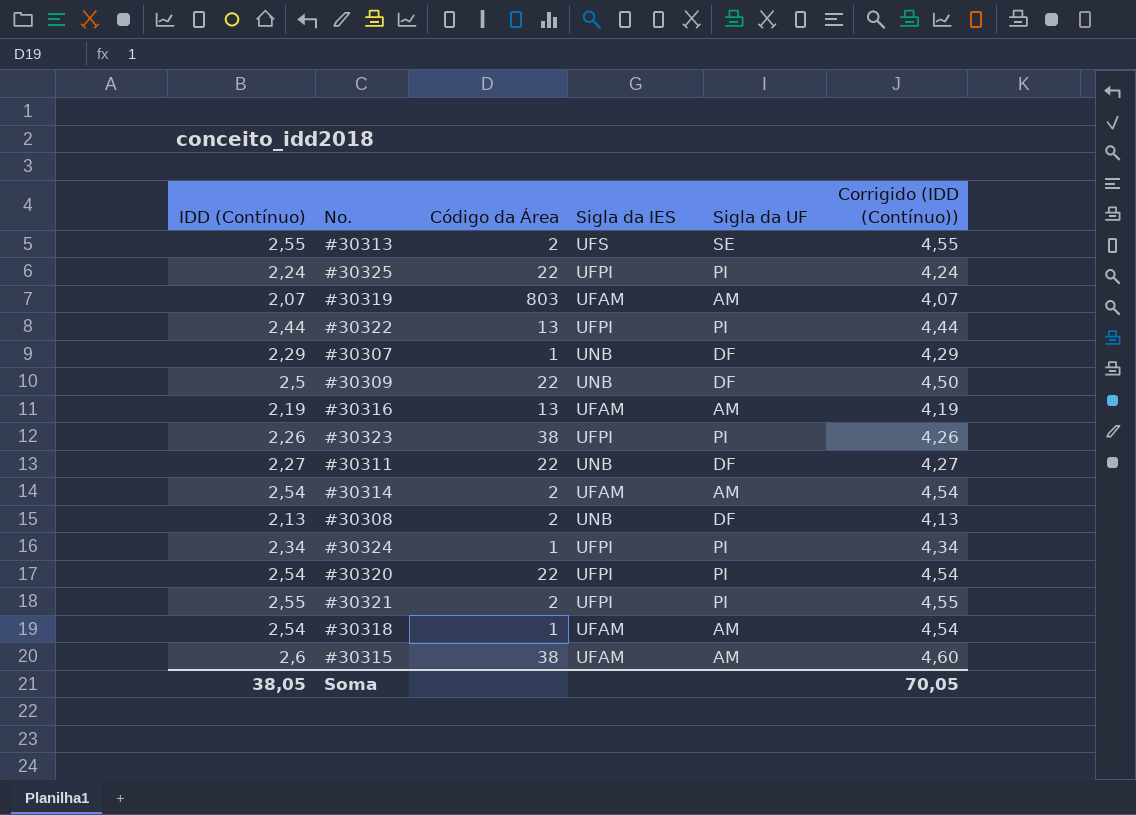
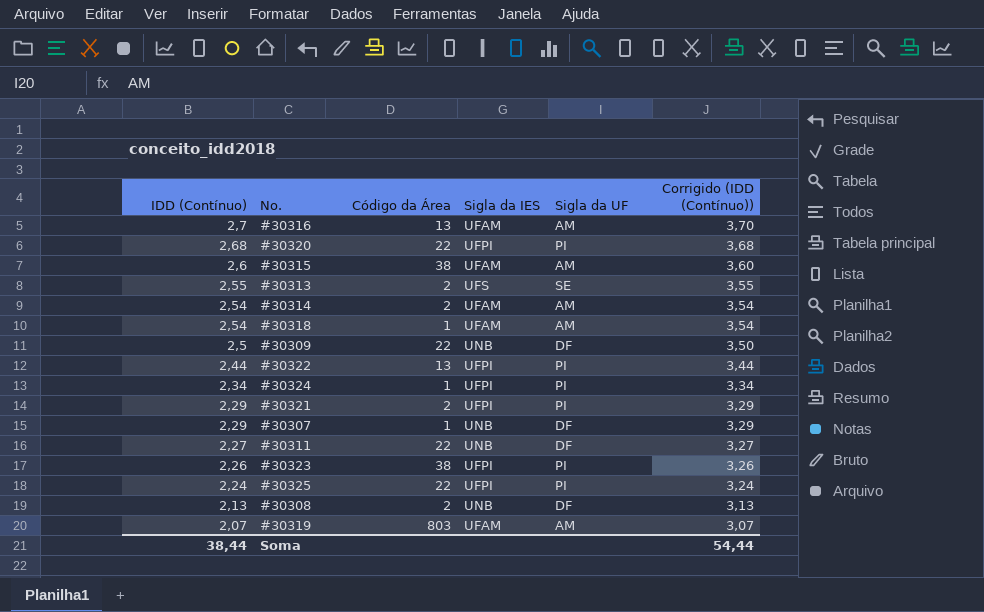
row order: none -> IDD (Contínuo) descending
column Corrigido (IDD (Contínuo)) | formula: [IDD (Contínuo)] + 2 -> [IDD (Contínuo)] + 1
#30316 | IDD (Contínuo): 2,19 -> 2,7
#30320 | IDD (Contínuo): 2,54 -> 2,68
#30321 | IDD (Contínuo): 2,55 -> 2,29
Soma | IDD (Contínuo): 38,05 -> 38,44
Soma | Corrigido (IDD (Contínuo)): 70,05 -> 54,44

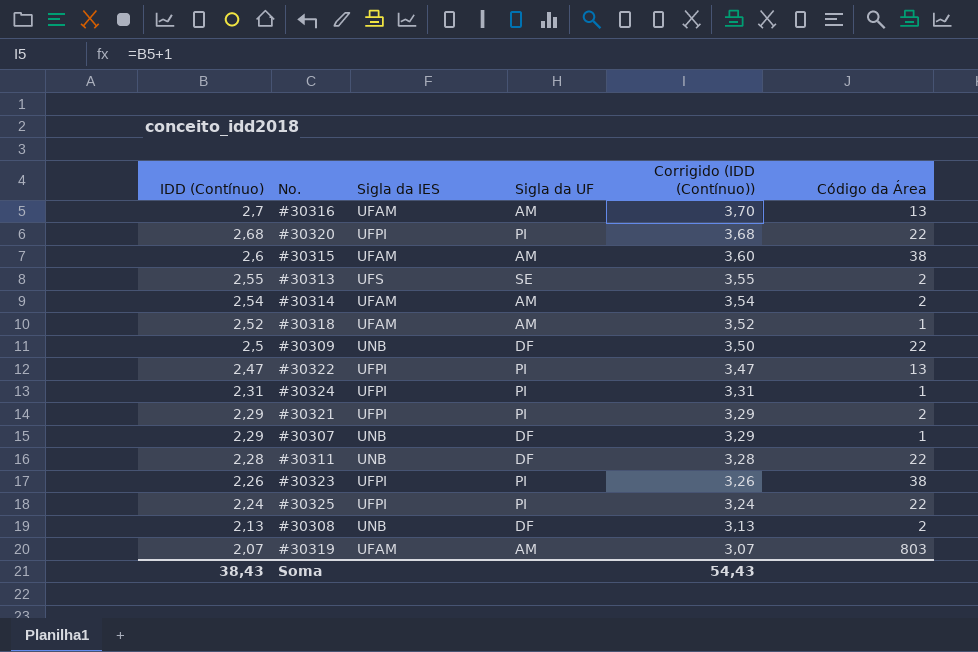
column Código da Área | position: 3 -> 6
#30318 | IDD (Contínuo): 2,54 -> 2,52
#30318 | Corrigido (IDD (Contínuo)): 3,54 -> 3,52
#30322 | IDD (Contínuo): 2,44 -> 2,47
#30322 | Corrigido (IDD (Contínuo)): 3,44 -> 3,47
#30324 | IDD (Contínuo): 2,34 -> 2,31
#30324 | Corrigido (IDD (Contínuo)): 3,34 -> 3,31
#30311 | IDD (Contínuo): 2,27 -> 2,28
#30311 | Corrigido (IDD (Contínuo)): 3,27 -> 3,28
Soma | IDD (Contínuo): 38,44 -> 38,43
Soma | Corrigido (IDD (Contínuo)): 54,44 -> 54,43

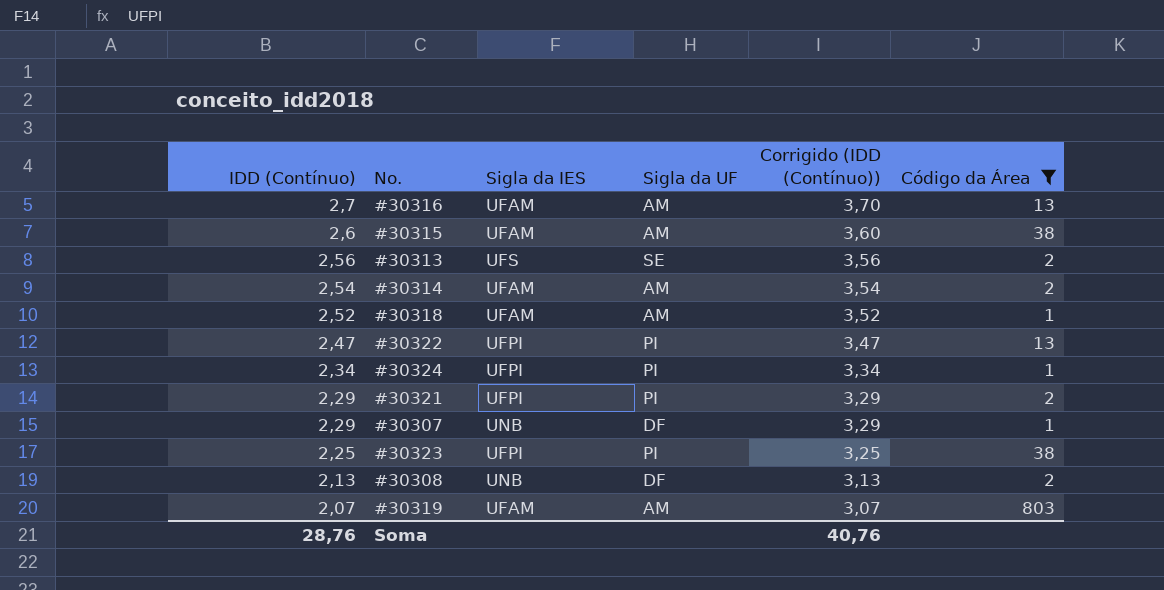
filter: none -> Código da Área != 22
#30313 | IDD (Contínuo): 2,55 -> 2,56
#30313 | Corrigido (IDD (Contínuo)): 3,55 -> 3,56
#30324 | IDD (Contínuo): 2,31 -> 2,34
#30324 | Corrigido (IDD (Contínuo)): 3,31 -> 3,34
#30323 | IDD (Contínuo): 2,26 -> 2,25
#30323 | Corrigido (IDD (Contínuo)): 3,26 -> 3,25
Soma | IDD (Contínuo): 38,43 -> 28,76
Soma | Corrigido (IDD (Contínuo)): 54,43 -> 40,76

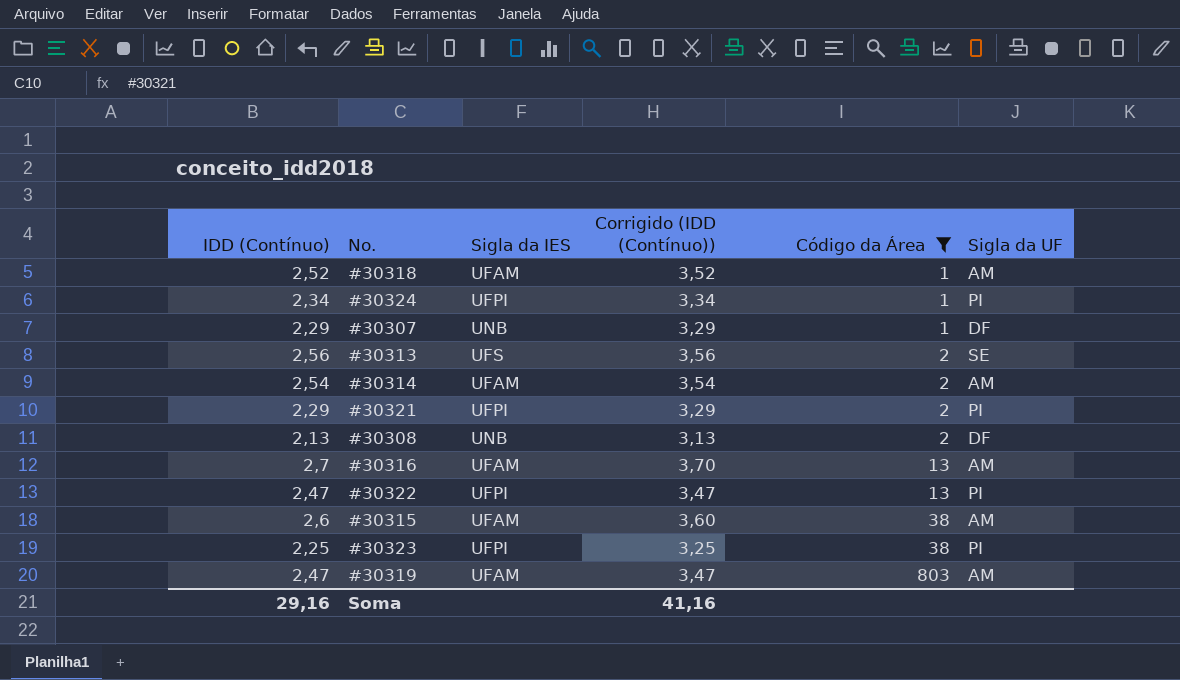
row order: IDD (Contínuo) descending -> Código da Área ascending
column Sigla da UF | position: 4 -> 6
#30319 | IDD (Contínuo): 2,07 -> 2,47
#30319 | Corrigido (IDD (Contínuo)): 3,07 -> 3,47
Soma | IDD (Contínuo): 28,76 -> 29,16
Soma | Corrigido (IDD (Contínuo)): 40,76 -> 41,16

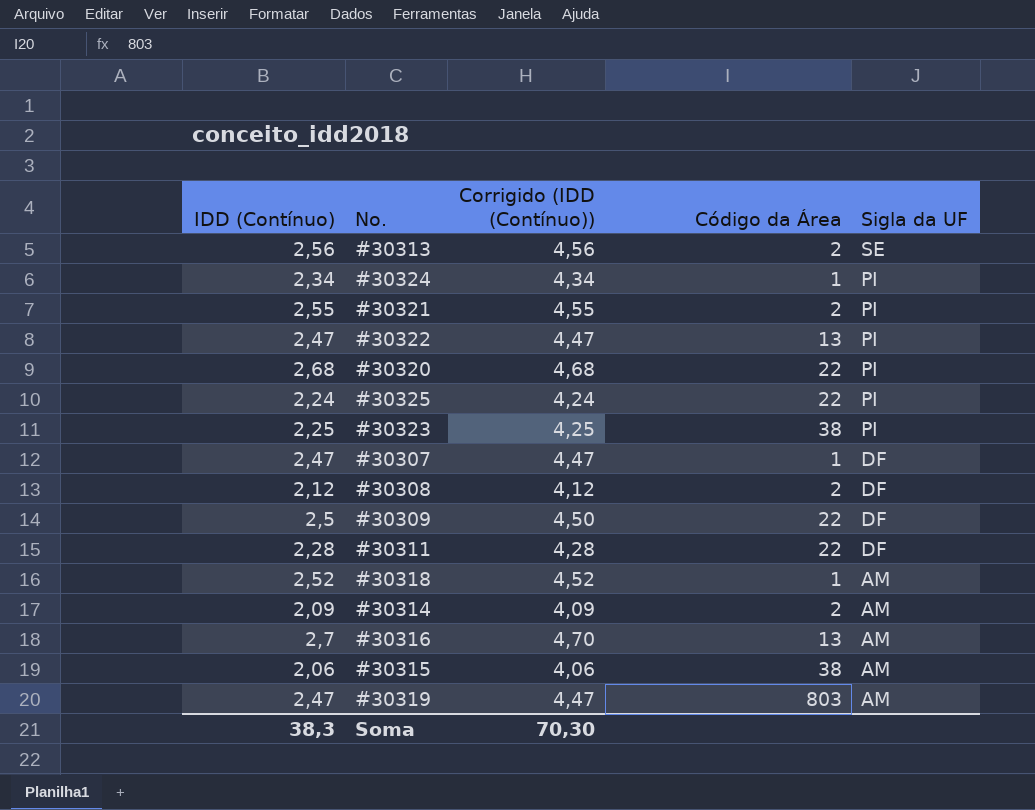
filter: Código da Área != 22 -> none
row order: Código da Área ascending -> Sigla da UF descending
column Sigla da IES | position: 3 -> none
column Corrigido (IDD (Contínuo)) | formula: [IDD (Contínuo)] + 1 -> [IDD (Contínuo)] + 2
#30321 | IDD (Contínuo): 2,29 -> 2,55
#30307 | IDD (Contínuo): 2,29 -> 2,47
#30308 | IDD (Contínuo): 2,13 -> 2,12
#30314 | IDD (Contínuo): 2,54 -> 2,09
#30315 | IDD (Contínuo): 2,6 -> 2,06
Soma | IDD (Contínuo): 29,16 -> 38,3
Soma | Corrigido (IDD (Contínuo)): 41,16 -> 70,30

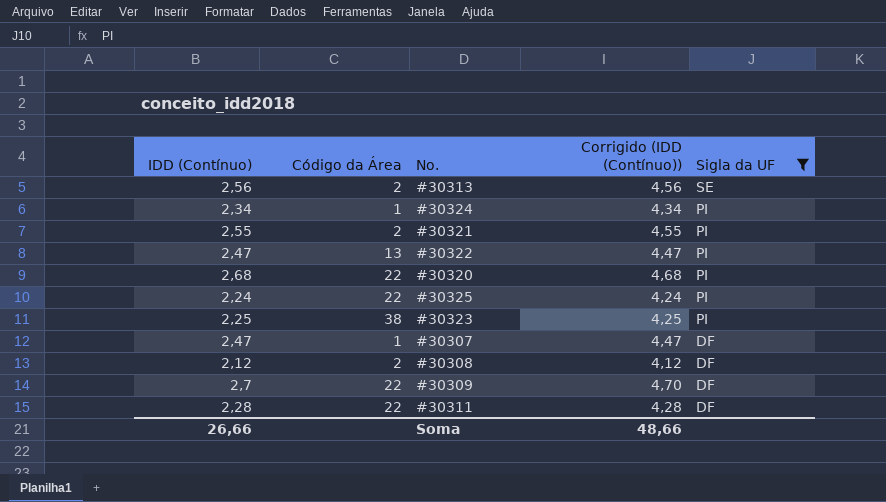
filter: none -> Sigla da UF != AM
column Código da Área | position: 4 -> 2
#30309 | IDD (Contínuo): 2,5 -> 2,7
#30309 | Corrigido (IDD (Contínuo)): 4,50 -> 4,70
Soma | IDD (Contínuo): 38,3 -> 26,66
Soma | Corrigido (IDD (Contínuo)): 70,30 -> 48,66

